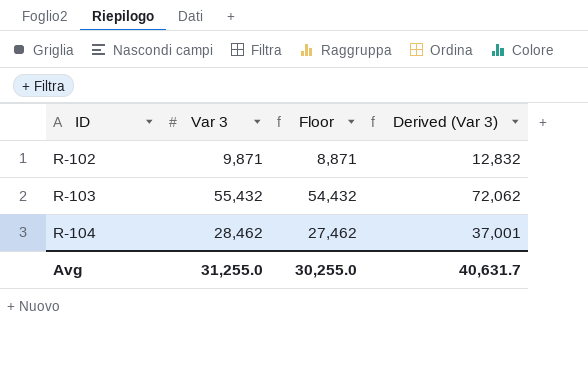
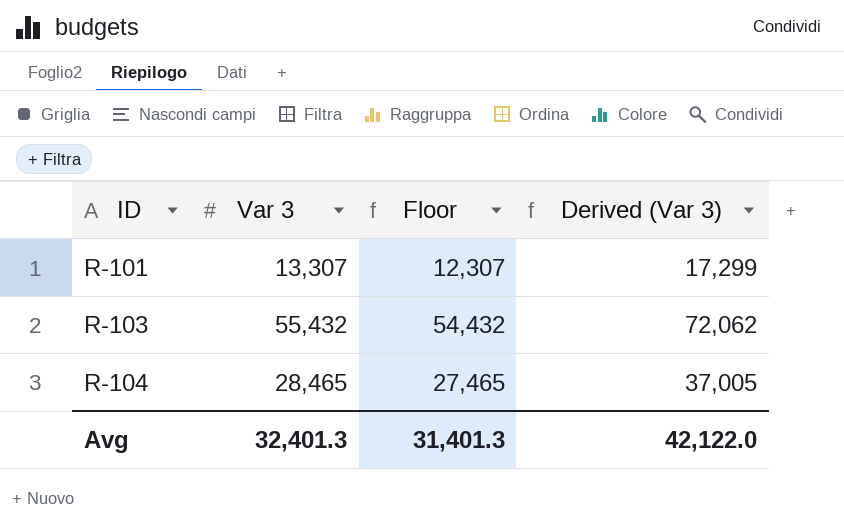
row R-102: 9,871 | 8,871 | 12,832 -> none
row R-101: none -> 13,307 | 12,307 | 17,299
R-104 | Var 3: 28,462 -> 28,465
R-104 | Floor: 27,462 -> 27,465
R-104 | Derived (Var 3): 37,001 -> 37,005
Avg | Var 3: 31,255.0 -> 32,401.3
Avg | Floor: 30,255.0 -> 31,401.3
Avg | Derived (Var 3): 40,631.7 -> 42,122.0

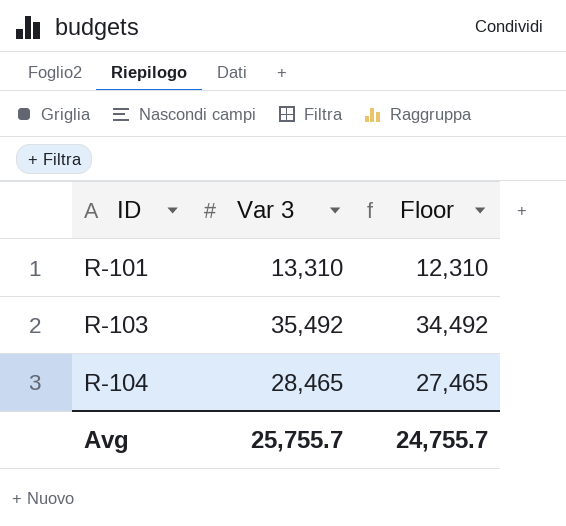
column Derived (Var 3) | formula: [Var 3] * 1.3 -> none
R-101 | Var 3: 13,307 -> 13,310
R-101 | Floor: 12,307 -> 12,310
R-103 | Var 3: 55,432 -> 35,492
R-103 | Floor: 54,432 -> 34,492
Avg | Var 3: 32,401.3 -> 25,755.7
Avg | Floor: 31,401.3 -> 24,755.7

